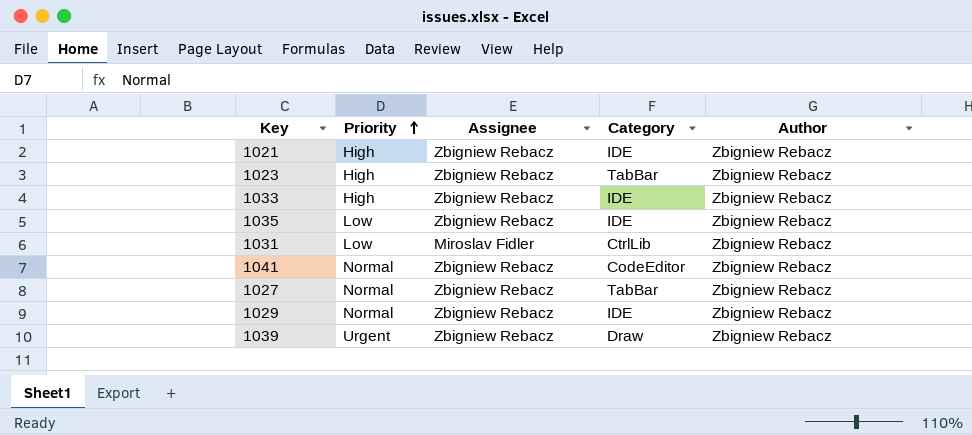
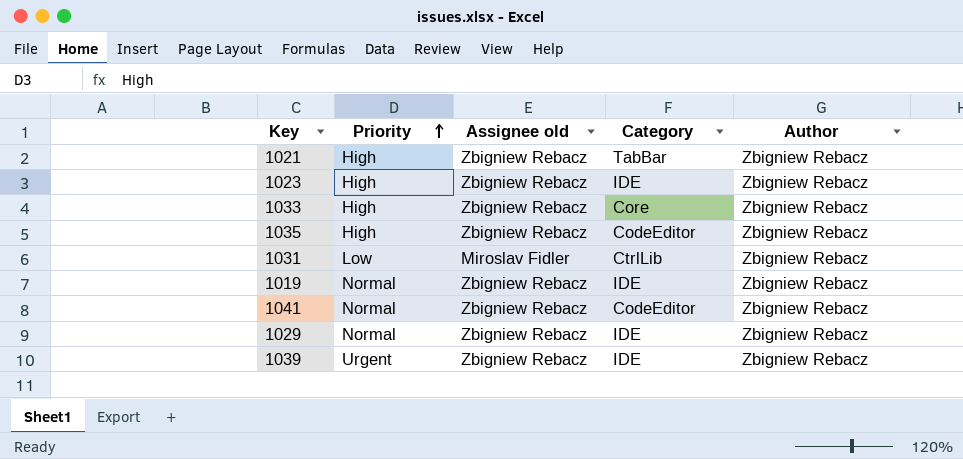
column name: Assignee -> Assignee old
row 1027: Normal | Zbigniew Rebacz | TabBar | Zbigniew Rebacz -> none
1021 | Category: IDE -> TabBar
1023 | Category: TabBar -> IDE
1033 | Category: IDE -> Core
1035 | Priority: Low -> High
1035 | Category: IDE -> CodeEditor
row 1019: none -> Normal | Zbigniew Rebacz | IDE | Zbigniew Rebacz
1039 | Category: Draw -> IDE

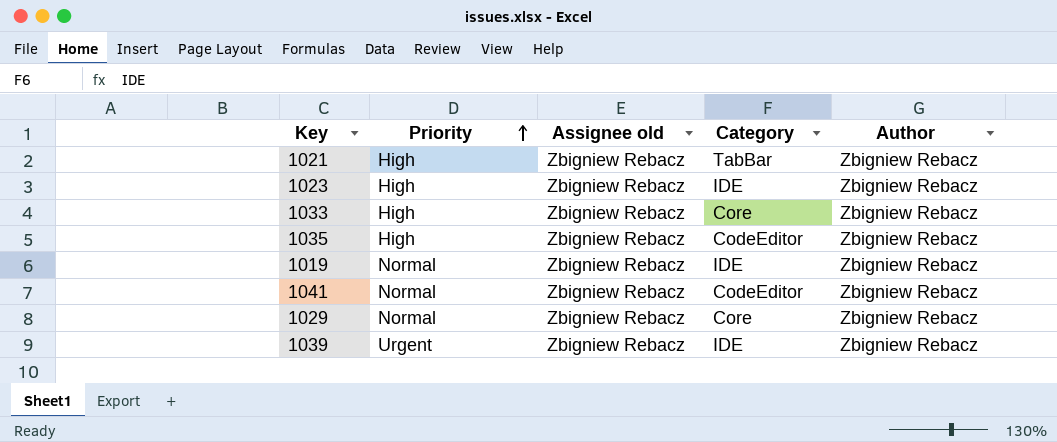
row 1031: Low | Miroslav Fidler | CtrlLib | Zbigniew Rebacz -> none
1029 | Category: IDE -> Core

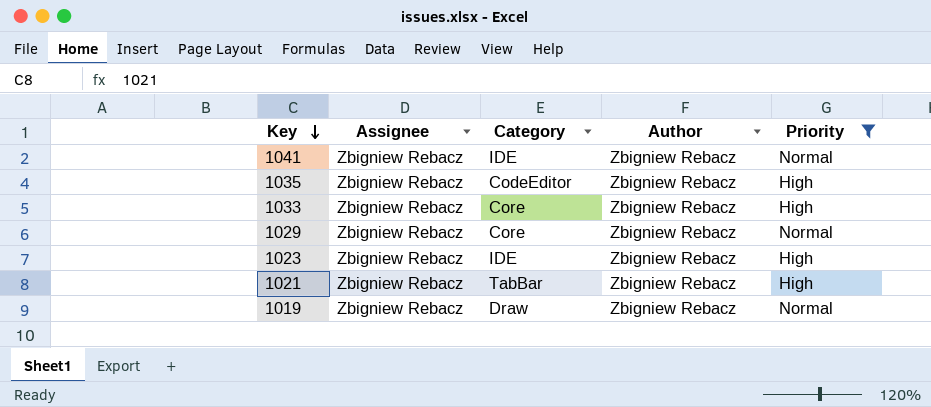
filter: none -> Priority != Urgent
row order: Priority ascending -> Key descending
column name: Assignee old -> Assignee
column Priority | position: 2 -> 5
1041 | Category: CodeEditor -> IDE
1019 | Category: IDE -> Draw

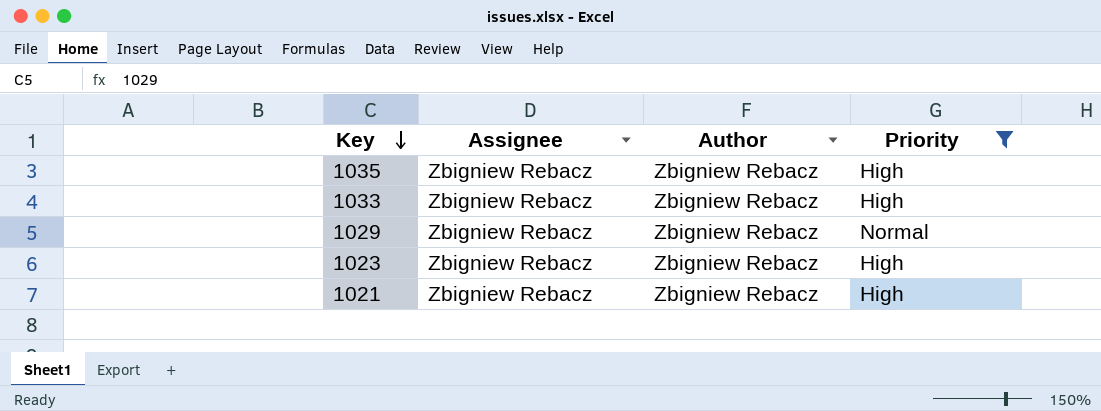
column Category | position: 3 -> none
row 1041: Zbigniew Rebacz | IDE | Zbigniew Rebacz | Normal -> none
row 1019: Zbigniew Rebacz | Draw | Zbigniew Rebacz | Normal -> none

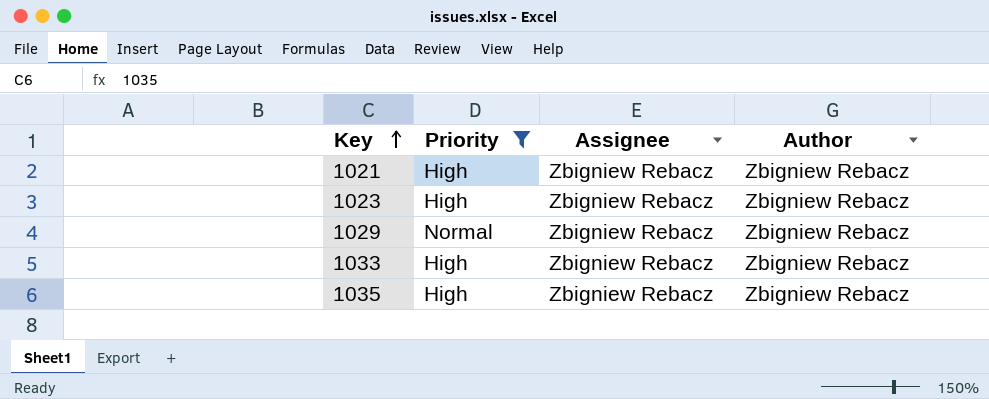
row order: Key descending -> Key ascending
column Priority | position: 4 -> 2

